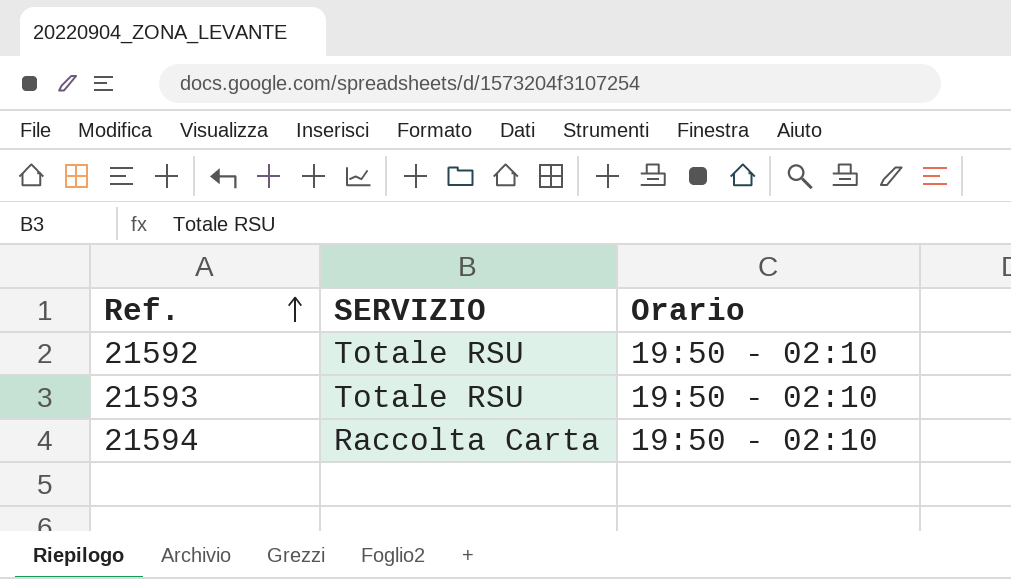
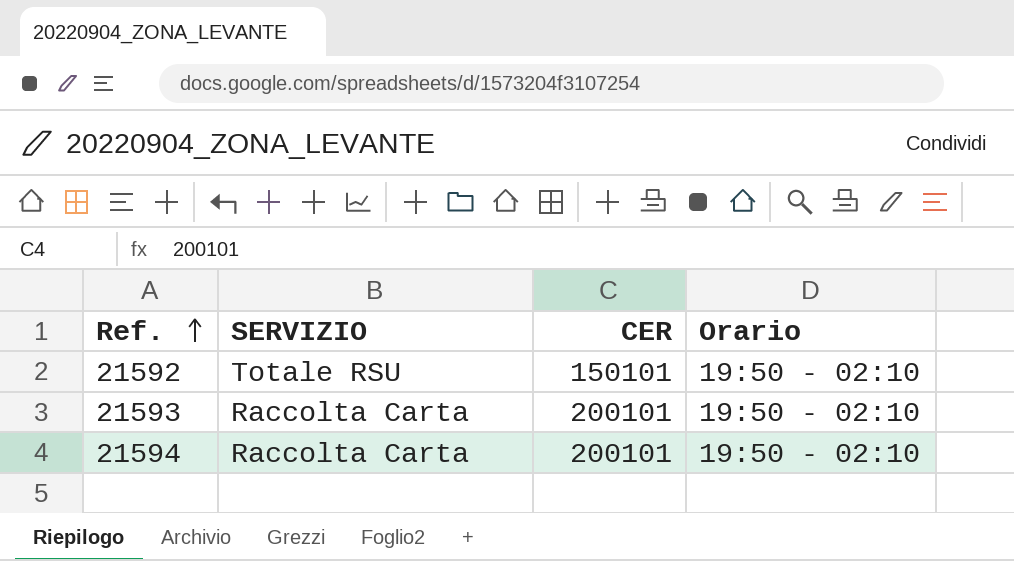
column CER | position: none -> 3
21593 | SERVIZIO: Totale RSU -> Raccolta Carta

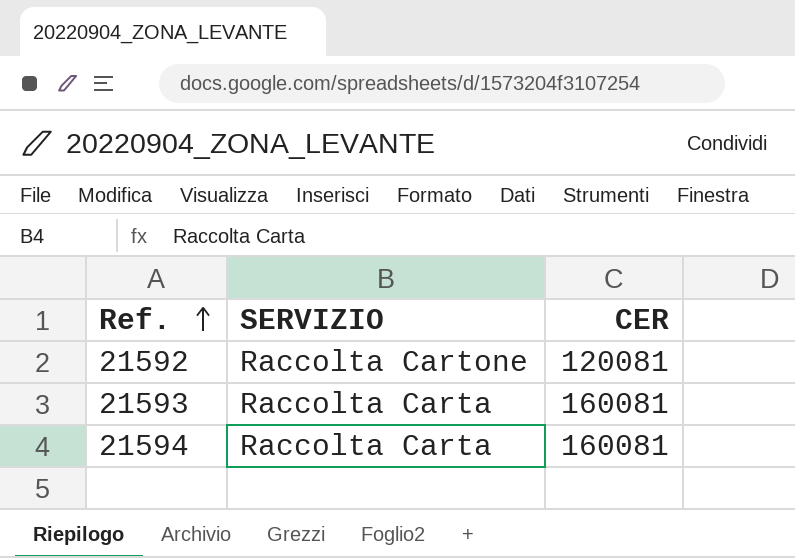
column Orario | position: 4 -> none
21592 | SERVIZIO: Totale RSU -> Raccolta Cartone
21592 | CER: 150101 -> 120081
21593 | CER: 200101 -> 160081
21594 | CER: 200101 -> 160081

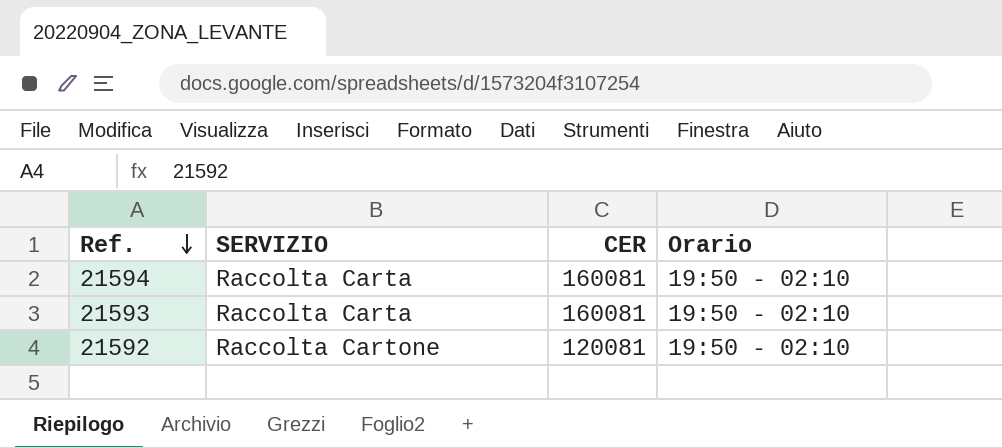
row order: Ref. ascending -> Ref. descending
column Orario | position: none -> 4

